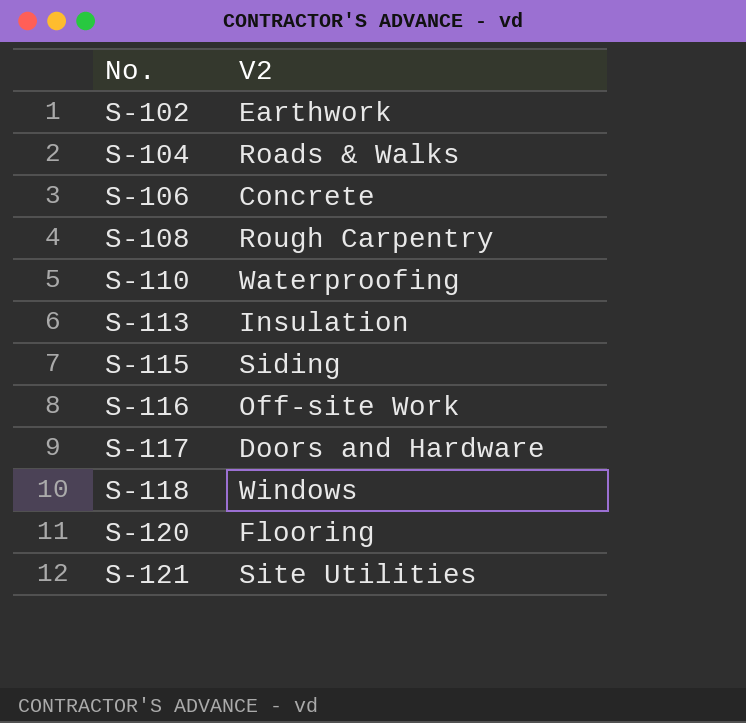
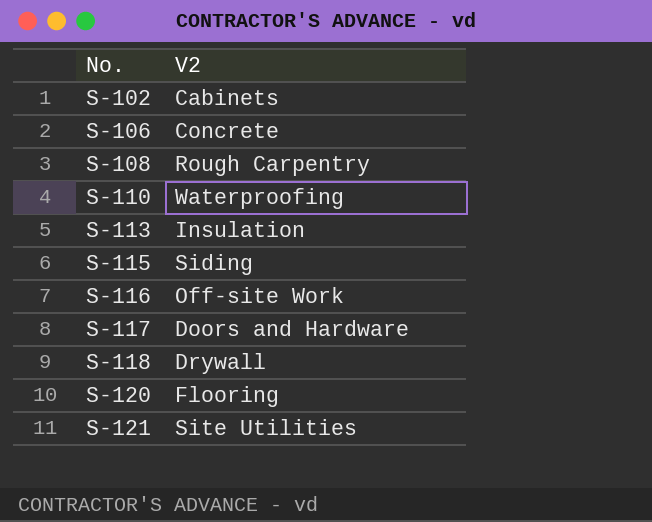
row S-104: Roads & Walks -> none
S-102 | V2: Earthwork -> Cabinets
S-118 | V2: Windows -> Drywall

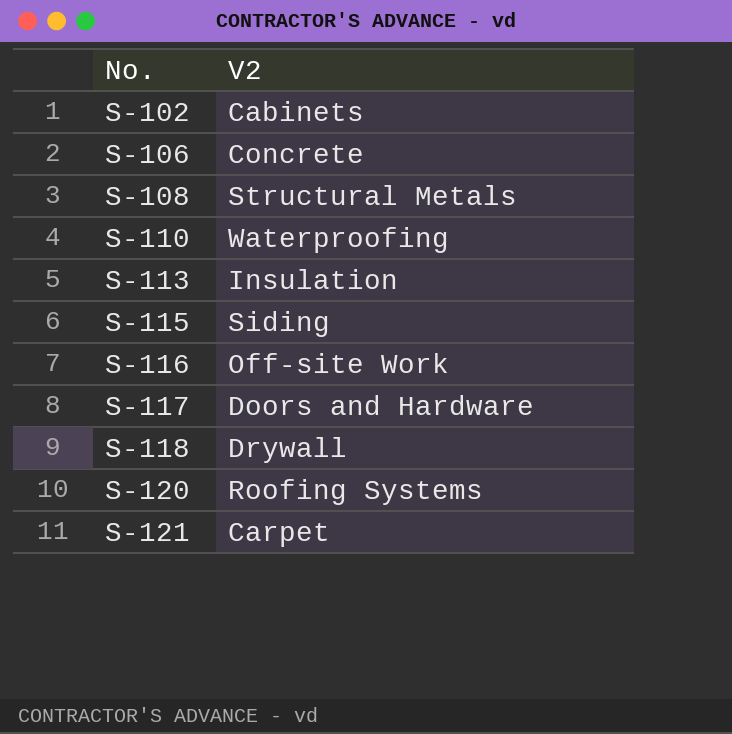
S-108 | V2: Rough Carpentry -> Structural Metals
S-120 | V2: Flooring -> Roofing Systems
S-121 | V2: Site Utilities -> Carpet

